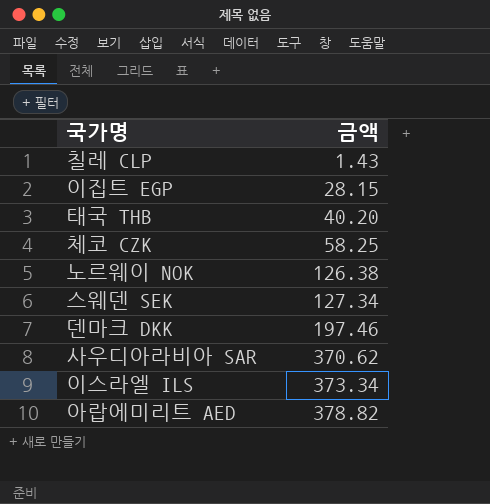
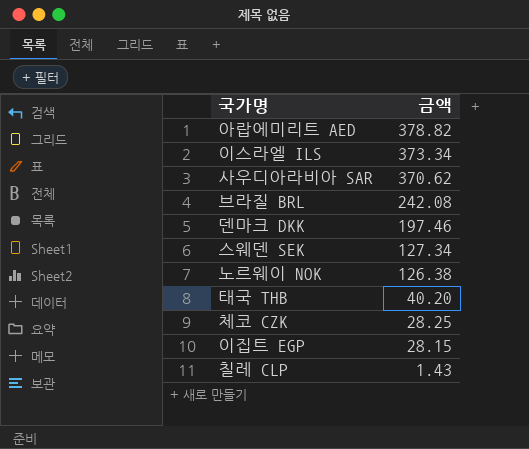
row order: 금액 ascending -> 금액 descending
row 브라질 BRL: none -> 242.08
체코 CZK | 금액: 58.25 -> 28.25

